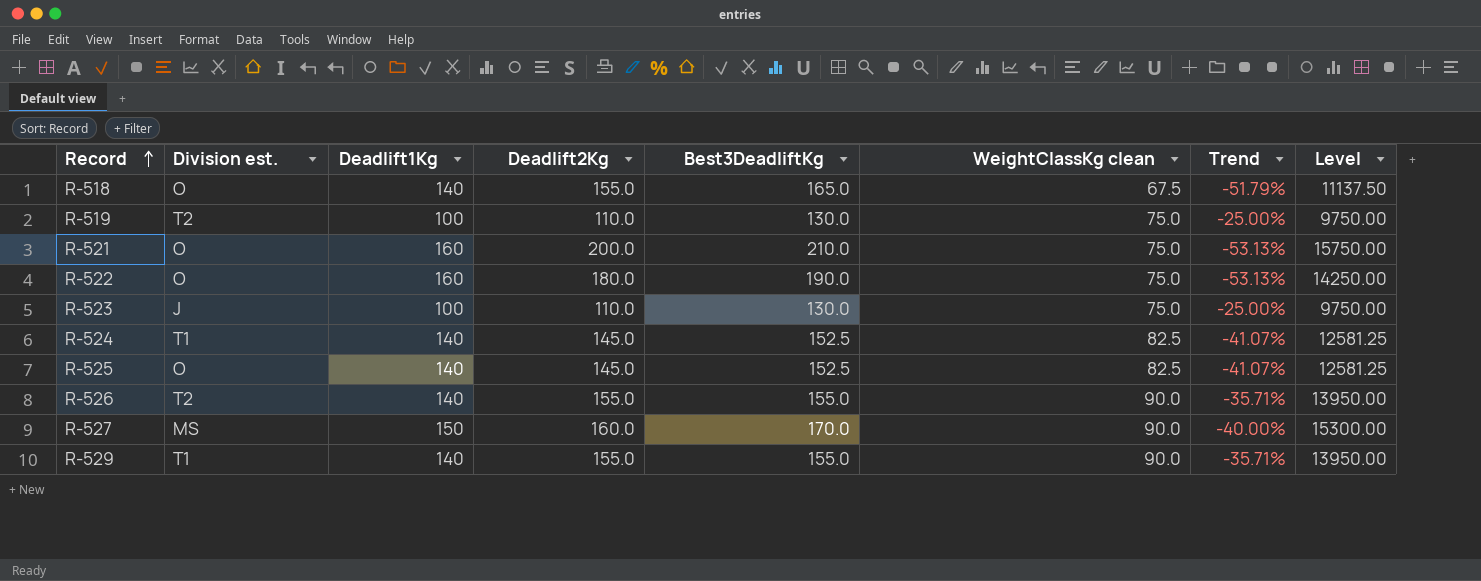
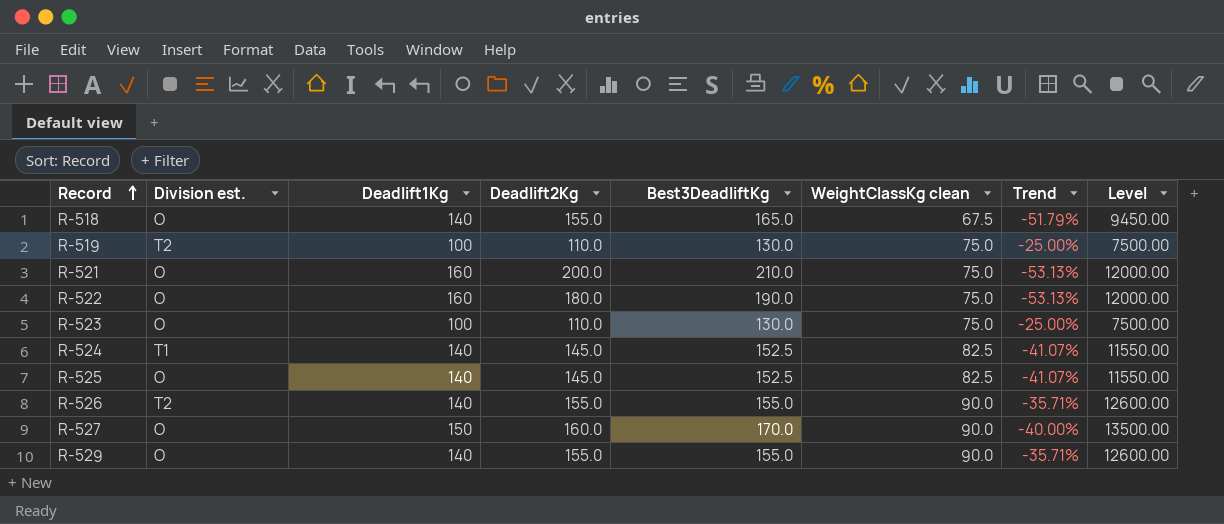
column Level | formula: [Best3DeadliftKg] * [WeightClassKg clean] -> [Deadlift1Kg] * [WeightClassKg clean]
R-523 | Division est.: J -> O
R-527 | Division est.: MS -> O
R-529 | Division est.: T1 -> O

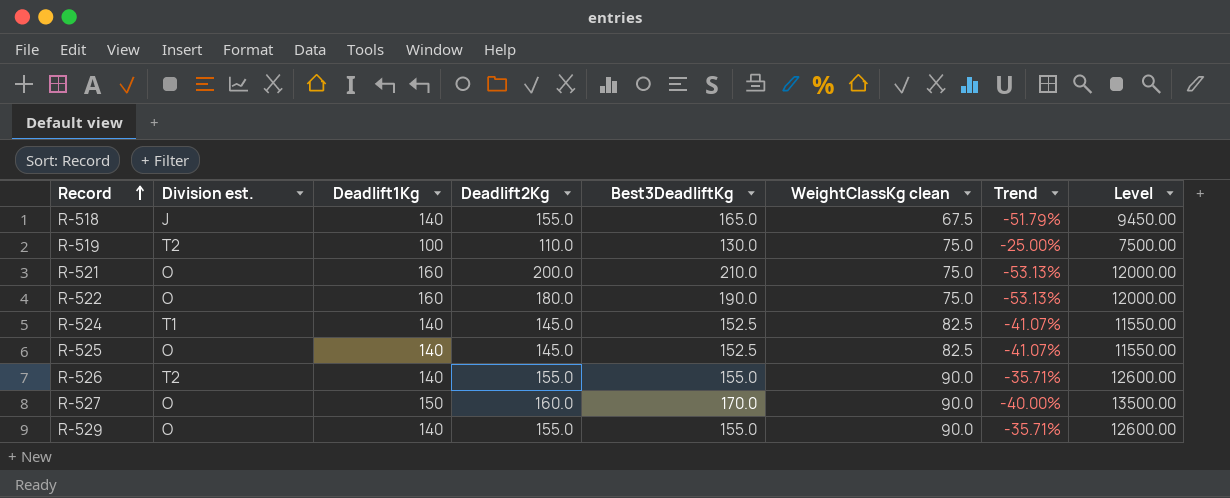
row R-523: O | 100 | 110.0 | 130.0 | 75.0 | -25.00% | 7500.00 -> none
R-518 | Division est.: O -> J

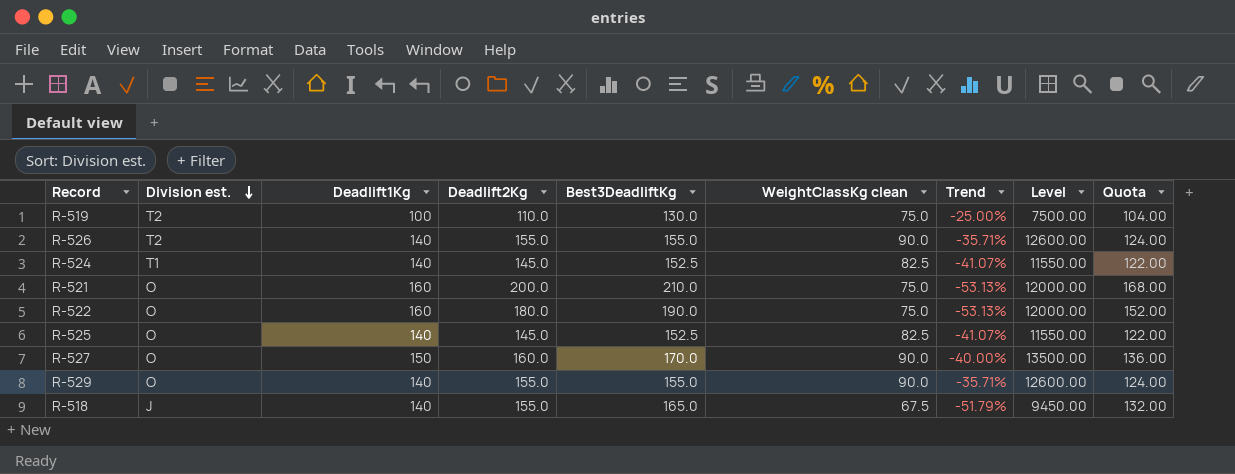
row order: Record ascending -> Division est. descending
column Quota | formula: none -> [Best3DeadliftKg] * 0.8

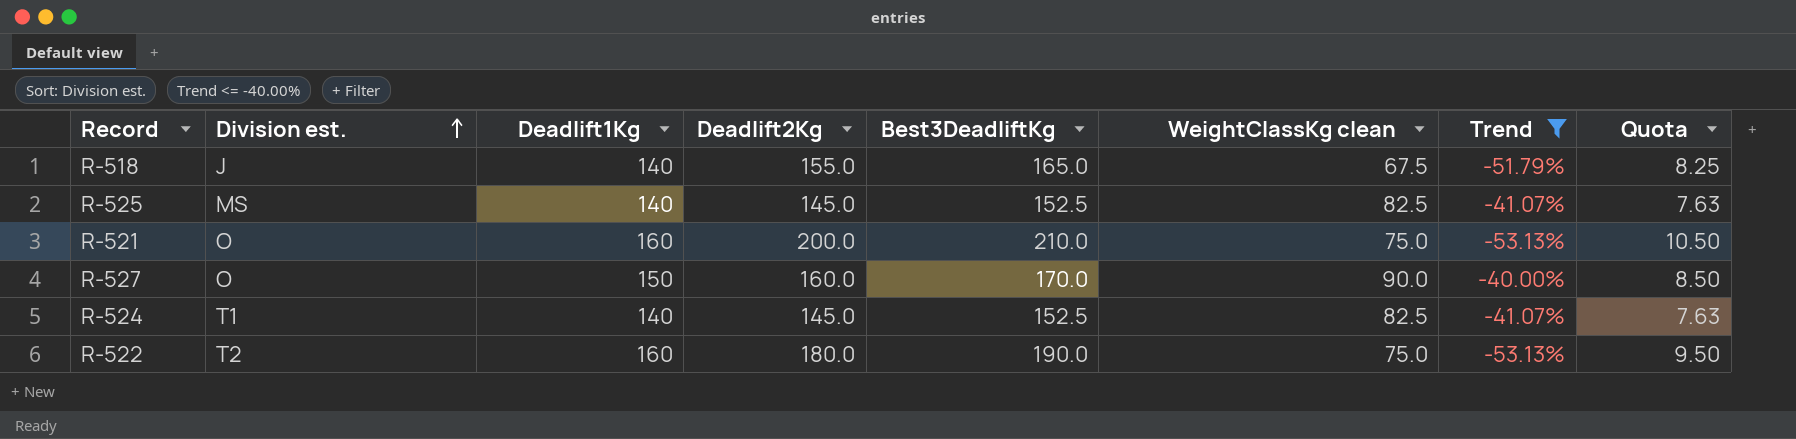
filter: none -> Trend <= -40.00%
row order: Division est. descending -> Division est. ascending
column Level | formula: [Deadlift1Kg] * [WeightClassKg clean] -> none
column Quota | formula: [Best3DeadliftKg] * 0.8 -> [Best3DeadliftKg] * 0.05
R-525 | Division est.: O -> MS
R-522 | Division est.: O -> T2

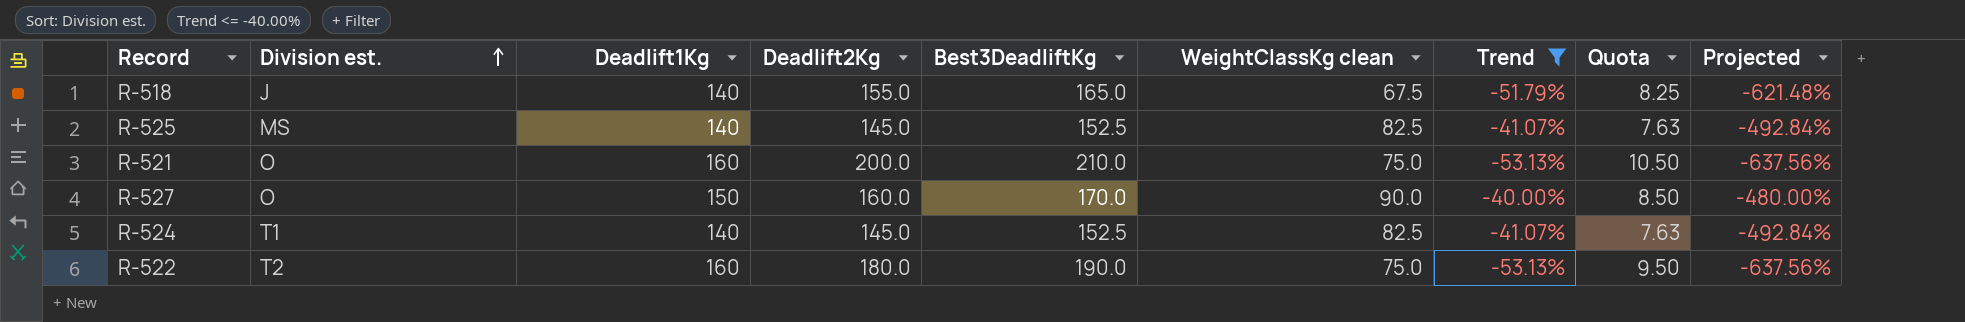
column Projected | formula: none -> [Trend] * 12

